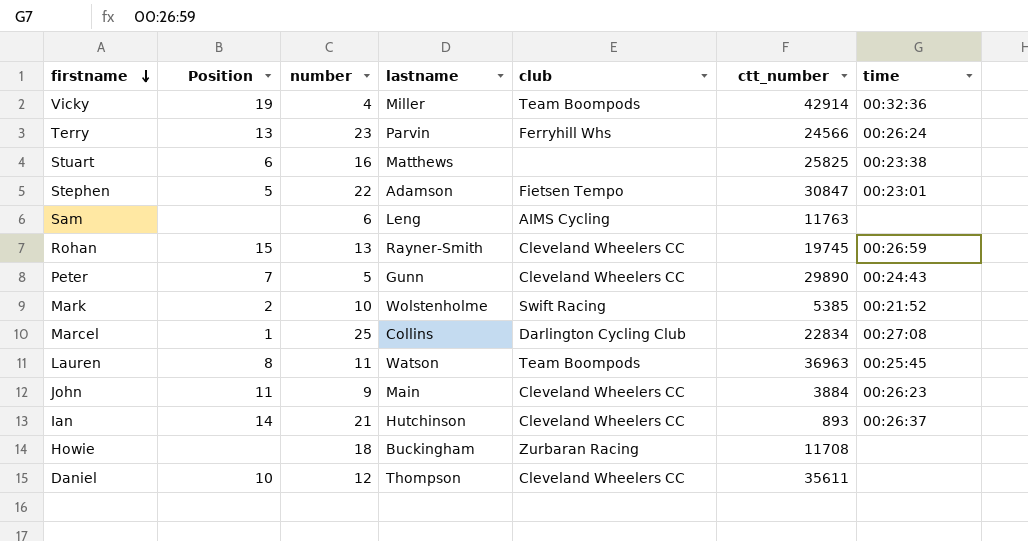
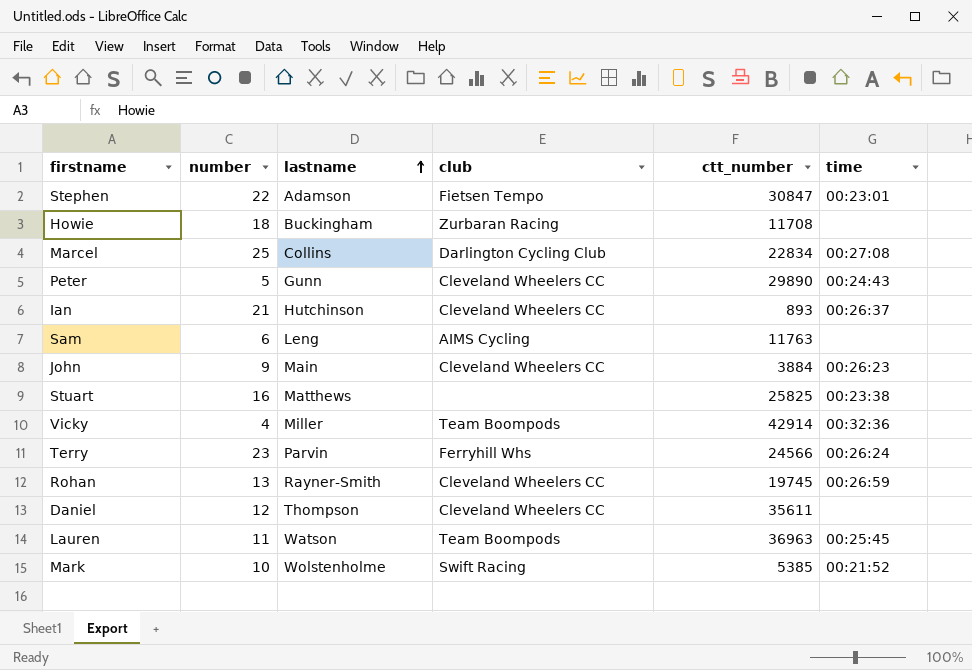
row order: firstname descending -> lastname ascending
column Position | position: 2 -> none

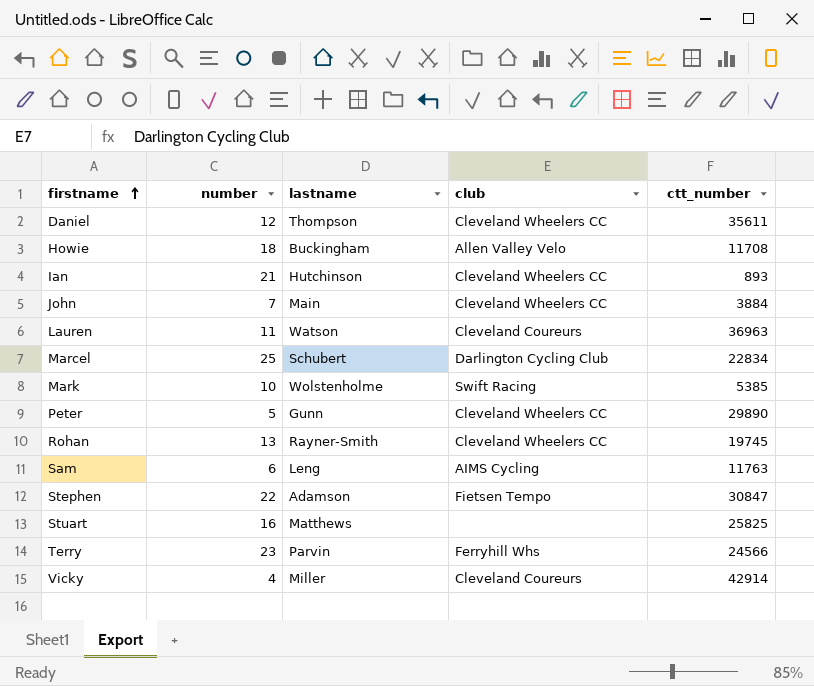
row order: lastname ascending -> firstname ascending
column time | position: 6 -> none
Howie | club: Zurbaran Racing -> Allen Valley Velo
John | number: 9 -> 7
Lauren | club: Team Boompods -> Cleveland Coureurs
Marcel | lastname: Collins -> Schubert
Vicky | club: Team Boompods -> Cleveland Coureurs

